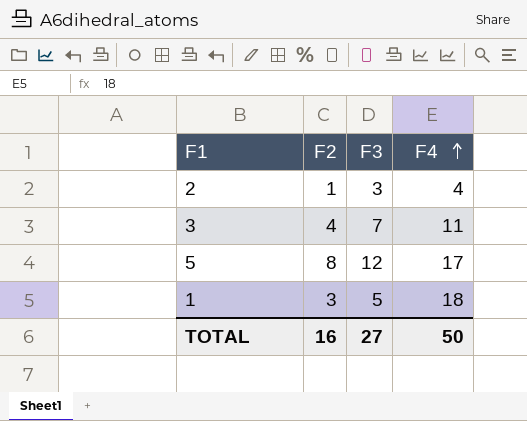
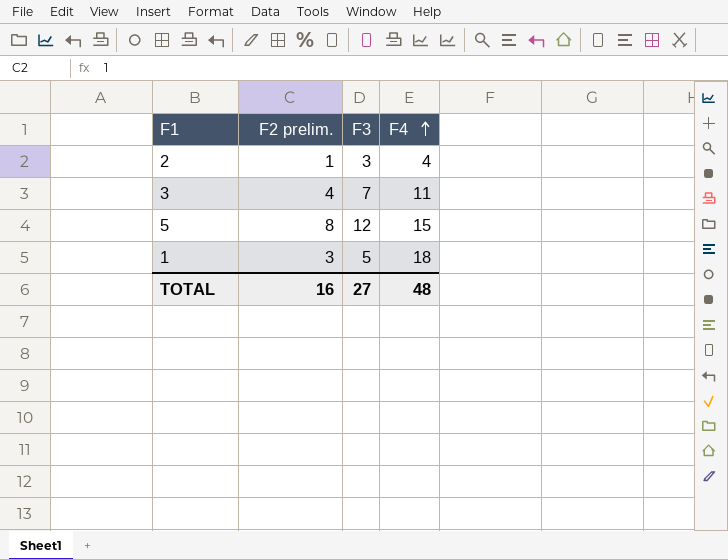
column name: F2 -> F2 prelim.
5 | F4: 17 -> 15
TOTAL | F4: 50 -> 48

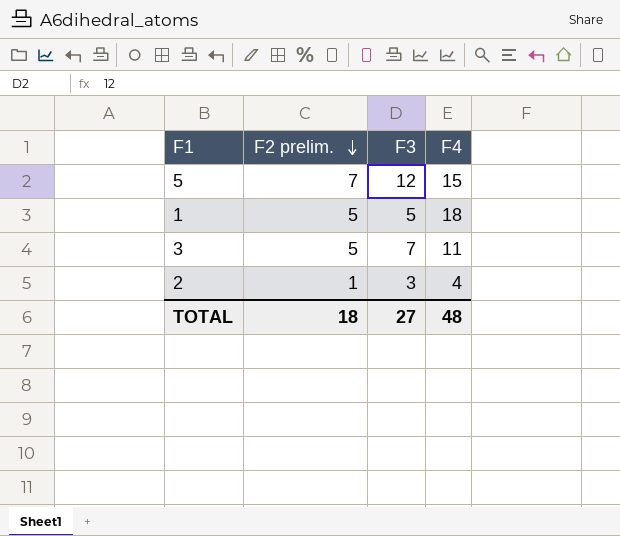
row order: F4 ascending -> F2 prelim. descending
5 | F2 prelim.: 8 -> 7
1 | F2 prelim.: 3 -> 5
3 | F2 prelim.: 4 -> 5
TOTAL | F2 prelim.: 16 -> 18

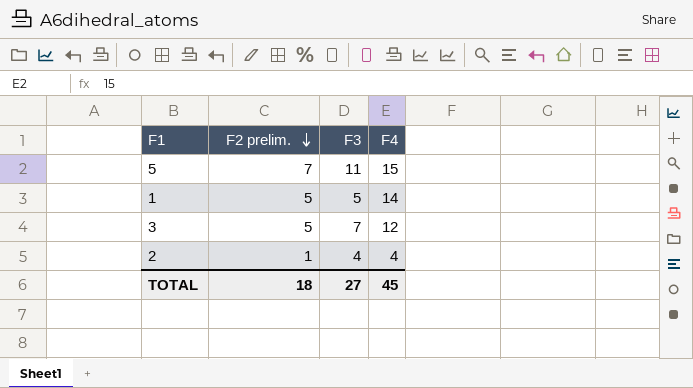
5 | F3: 12 -> 11
1 | F4: 18 -> 14
3 | F4: 11 -> 12
2 | F3: 3 -> 4
TOTAL | F4: 48 -> 45

